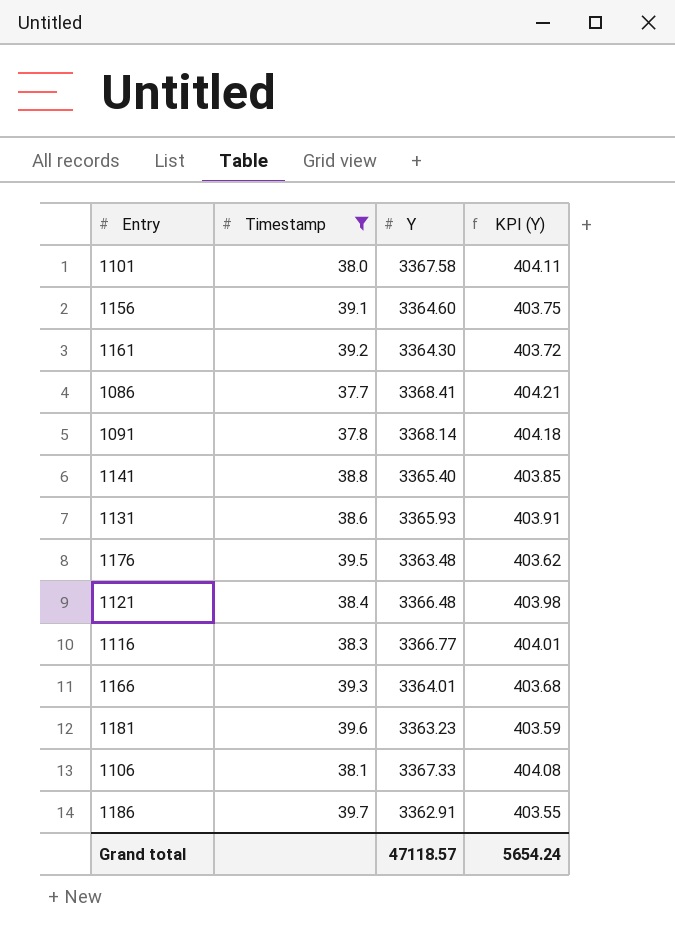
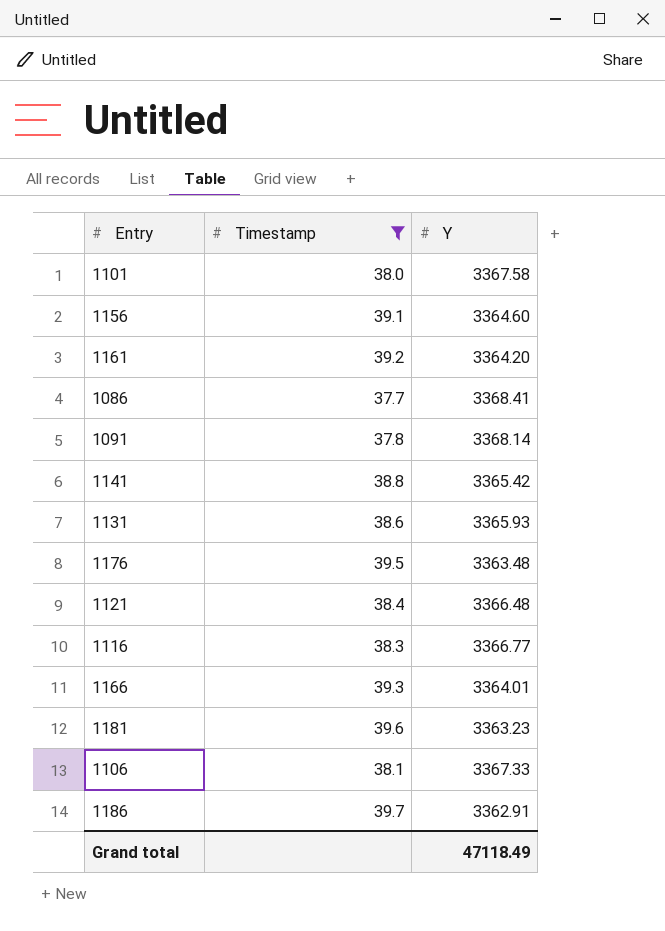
column KPI (Y) | formula: [Y] * 0.12 -> none
1161 | Y: 3364.30 -> 3364.20
1141 | Y: 3365.40 -> 3365.42
Grand total | Y: 47118.57 -> 47118.49

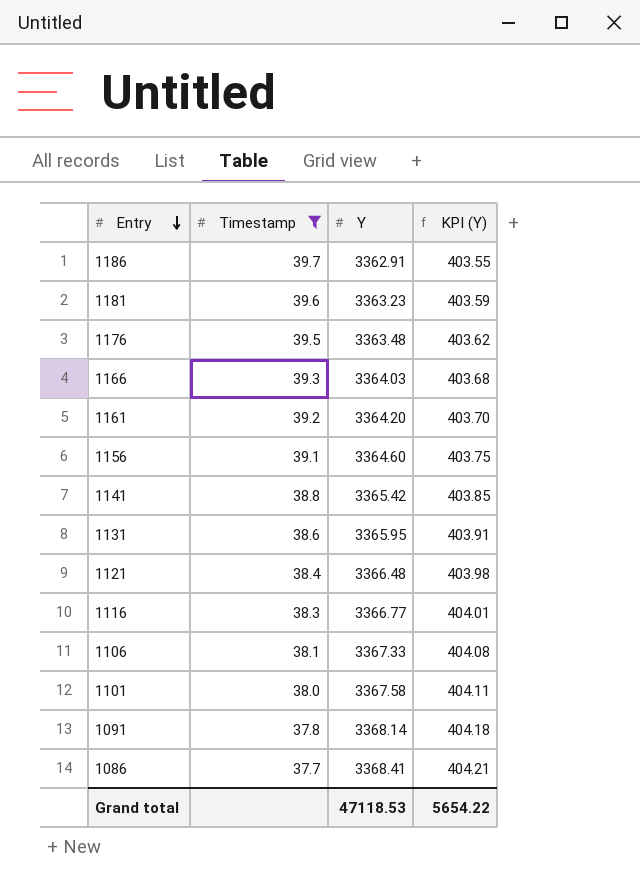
row order: none -> Entry descending
column KPI (Y) | formula: none -> [Y] * 0.12
1166 | Y: 3364.01 -> 3364.03
1131 | Y: 3365.93 -> 3365.95
Grand total | Y: 47118.49 -> 47118.53

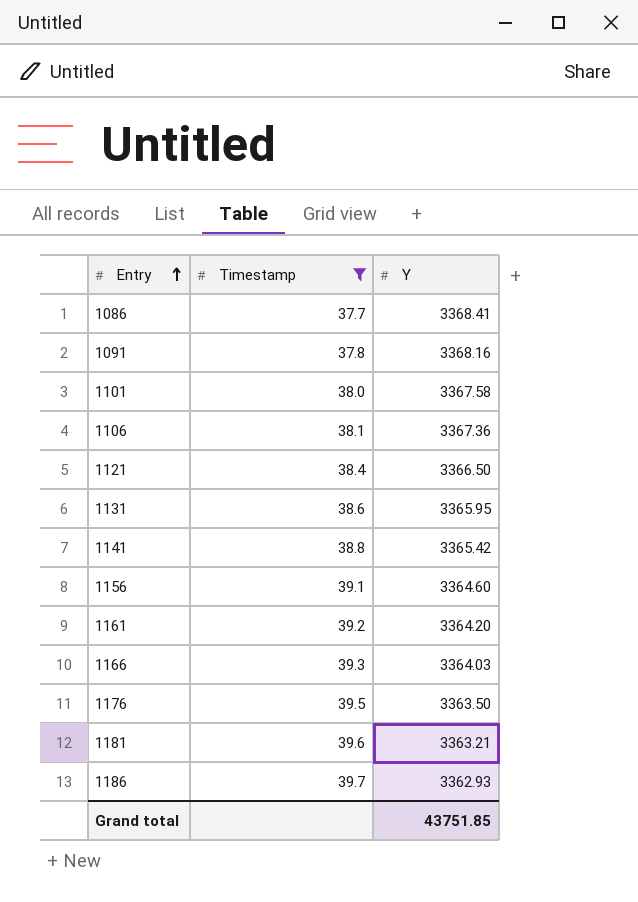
row order: Entry descending -> Entry ascending
column KPI (Y) | formula: [Y] * 0.12 -> none
row 1116: 38.3 | 3366.77 | 404.01 -> none
1091 | Y: 3368.14 -> 3368.16
1106 | Y: 3367.33 -> 3367.36
1121 | Y: 3366.48 -> 3366.50
1176 | Y: 3363.48 -> 3363.50
1181 | Y: 3363.23 -> 3363.21
1186 | Y: 3362.91 -> 3362.93
Grand total | Y: 47118.53 -> 43751.85

